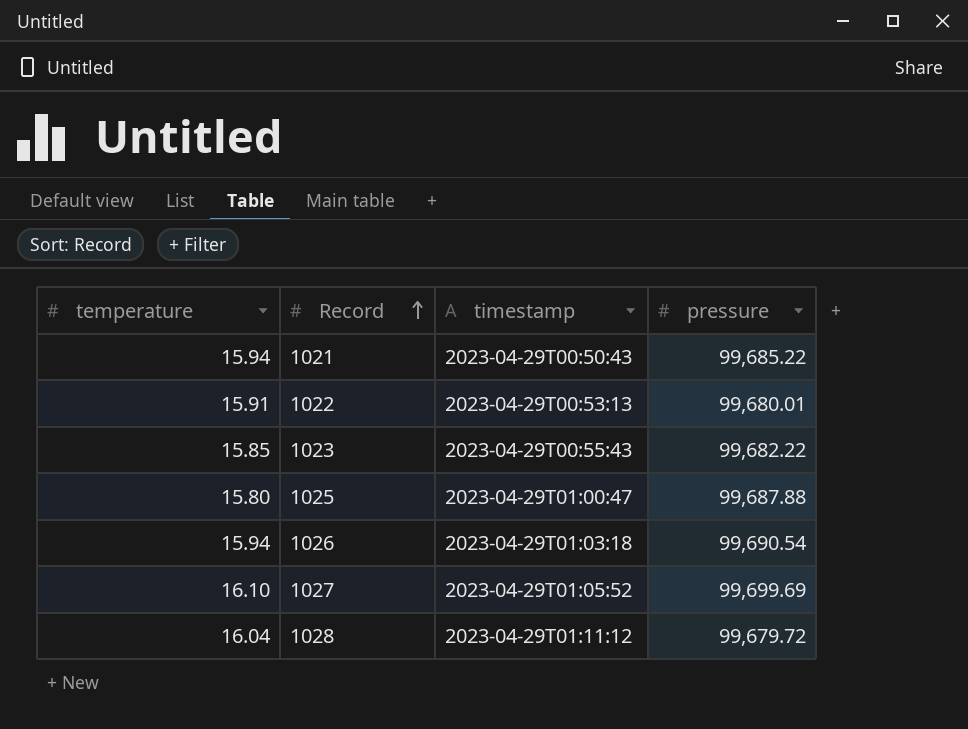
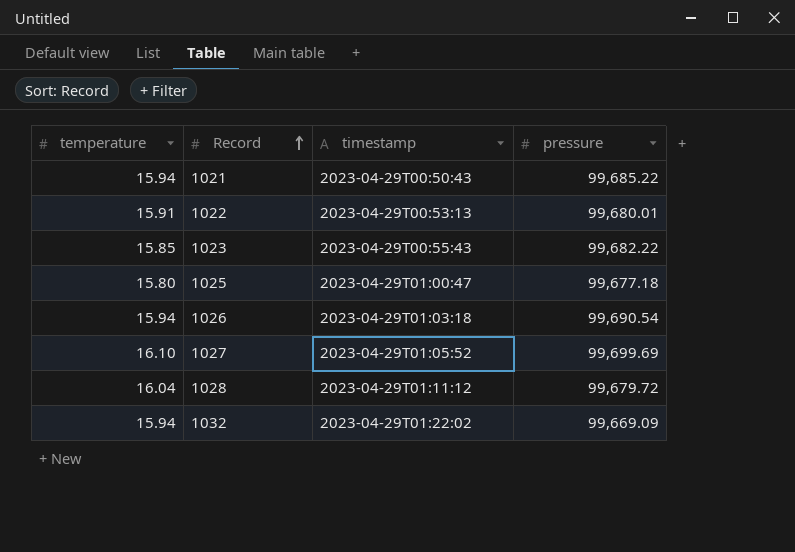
1025 | pressure: 99,687.88 -> 99,677.18
row 1032: none -> 15.94 | 2023-04-29T01:22:02 | 99,669.09

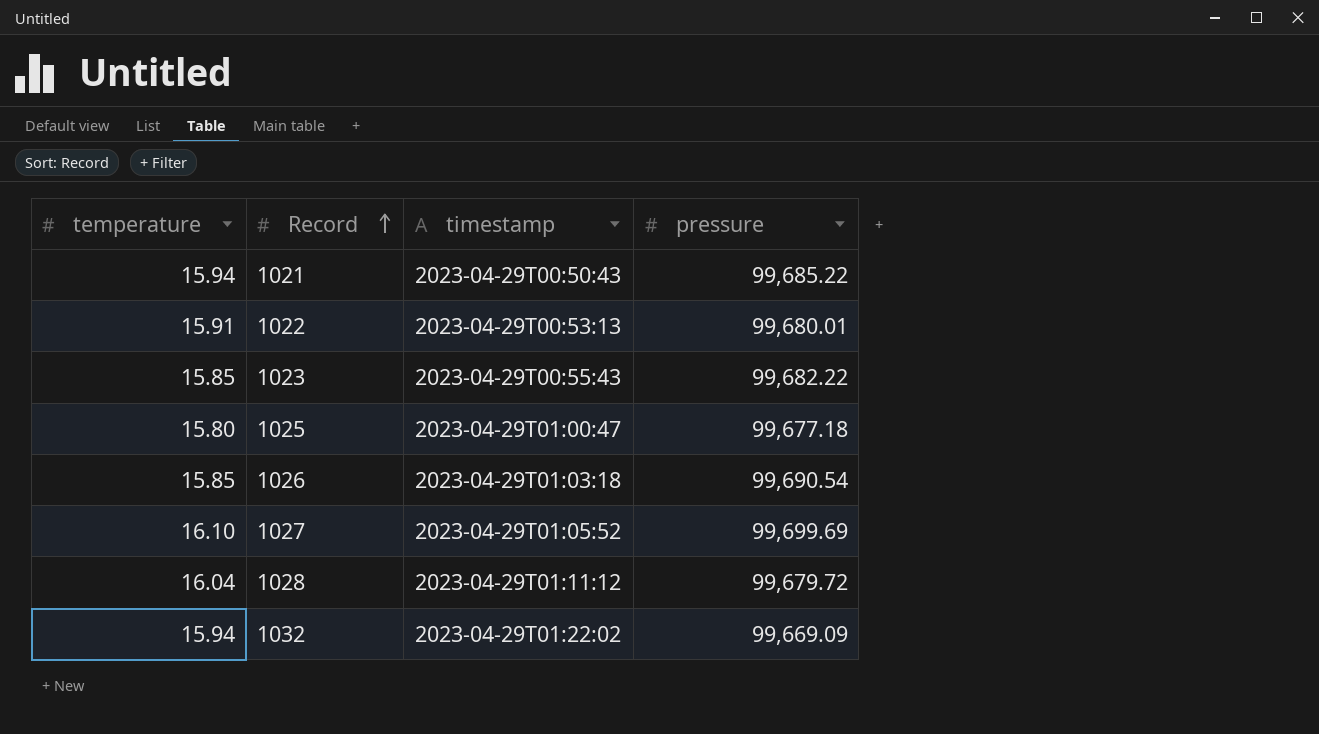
1026 | temperature: 15.94 -> 15.85

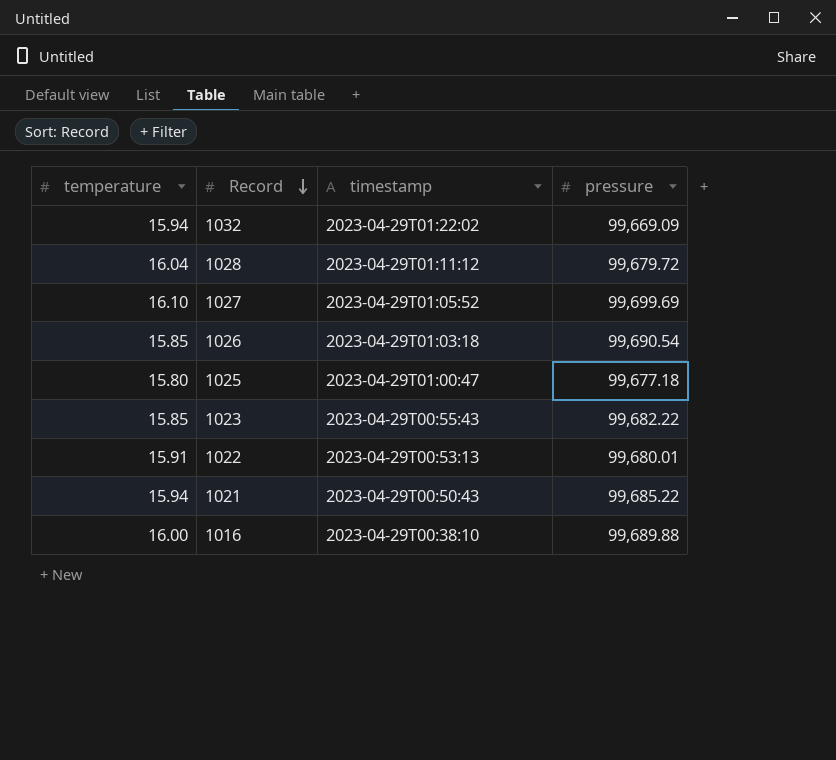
row order: Record ascending -> Record descending
row 1016: none -> 16.00 | 2023-04-29T00:38:10 | 99,689.88

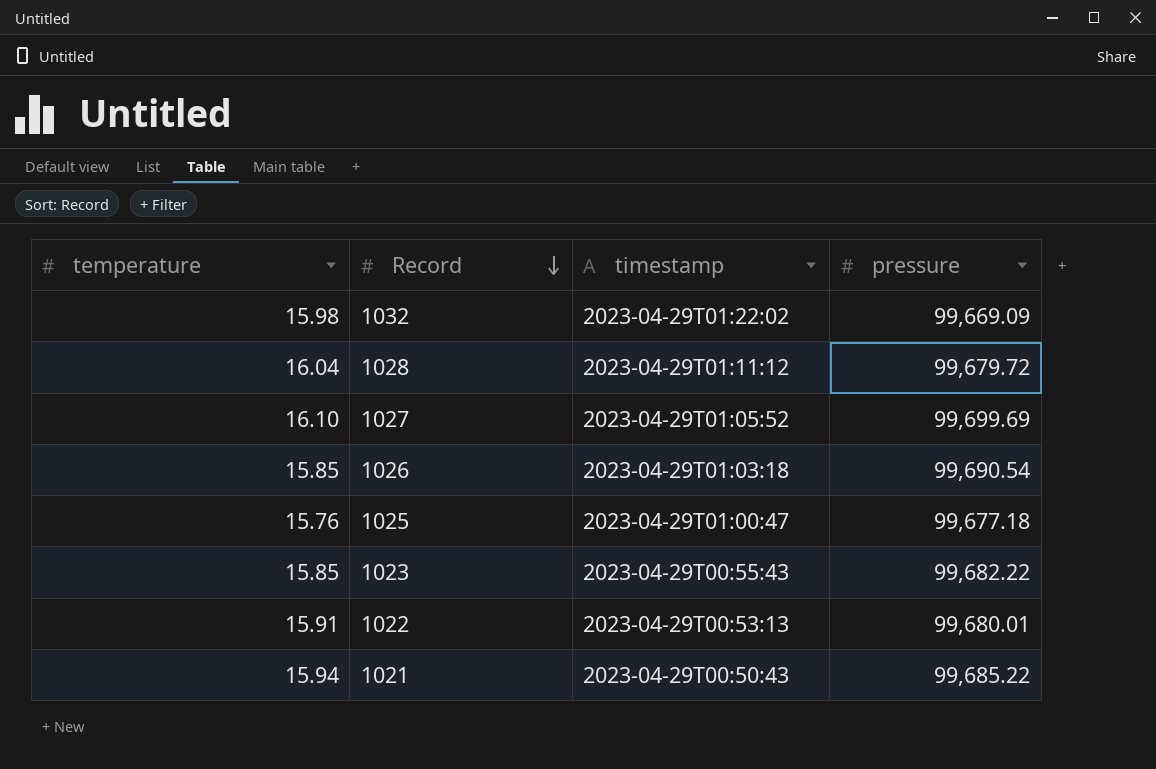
row 1016: 16.00 | 2023-04-29T00:38:10 | 99,689.88 -> none
1032 | temperature: 15.94 -> 15.98
1025 | temperature: 15.80 -> 15.76

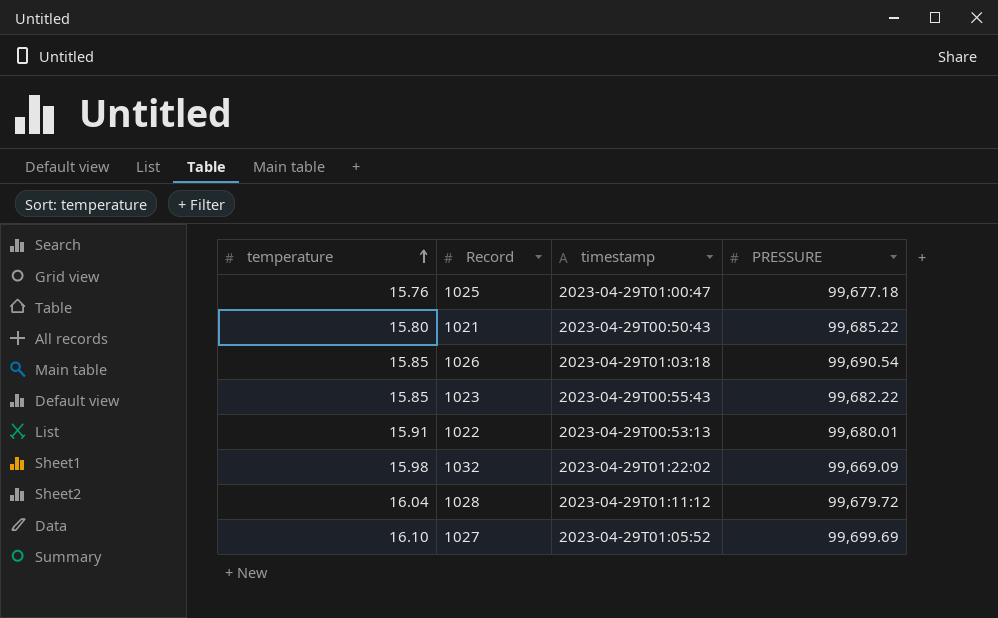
row order: Record descending -> temperature ascending
column name: pressure -> PRESSURE
1021 | temperature: 15.94 -> 15.80

